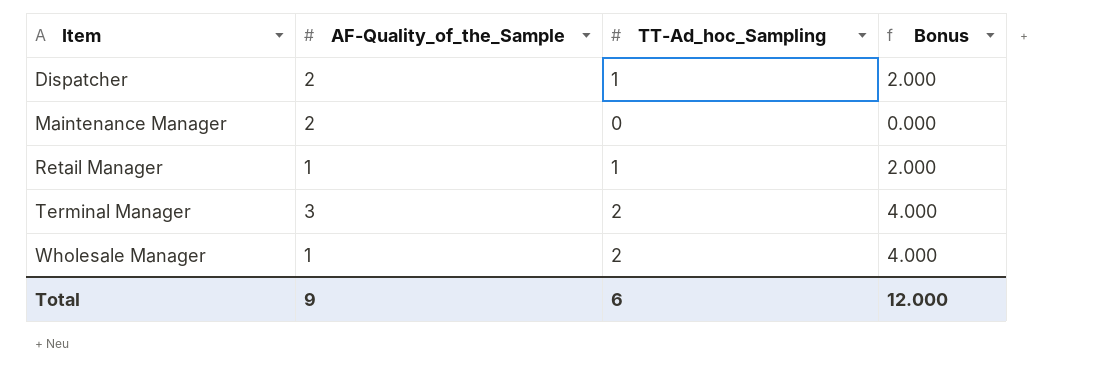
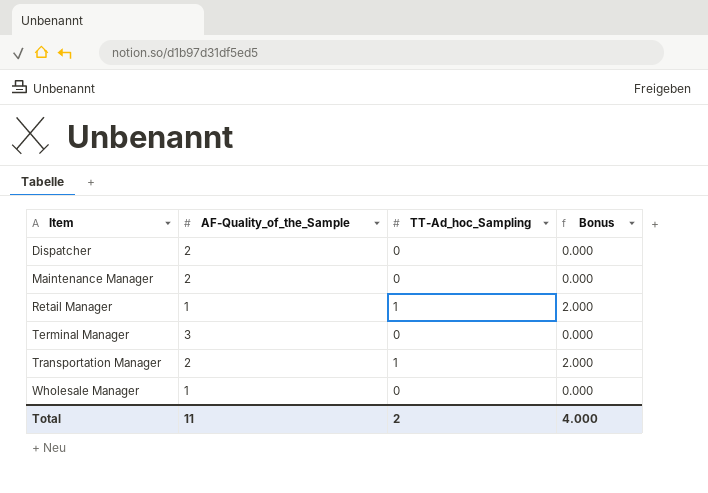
Dispatcher | TT-Ad_hoc_Sampling: 1 -> 0
Dispatcher | Bonus: 2.000 -> 0.000
Terminal Manager | TT-Ad_hoc_Sampling: 2 -> 0
Terminal Manager | Bonus: 4.000 -> 0.000
row Transportation Manager: none -> 2 | 1 | 2.000
Wholesale Manager | TT-Ad_hoc_Sampling: 2 -> 0
Wholesale Manager | Bonus: 4.000 -> 0.000
Total | AF-Quality_of_the_Sample: 9 -> 11
Total | TT-Ad_hoc_Sampling: 6 -> 2
Total | Bonus: 12.000 -> 4.000

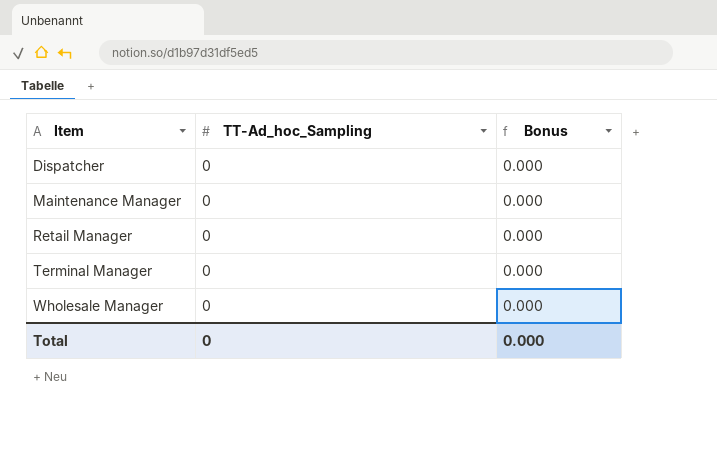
column AF-Quality_of_the_Sample | position: 2 -> none
row Transportation Manager: 2 | 1 | 2.000 -> none
Retail Manager | TT-Ad_hoc_Sampling: 1 -> 0
Retail Manager | Bonus: 2.000 -> 0.000
Total | TT-Ad_hoc_Sampling: 2 -> 0
Total | Bonus: 4.000 -> 0.000

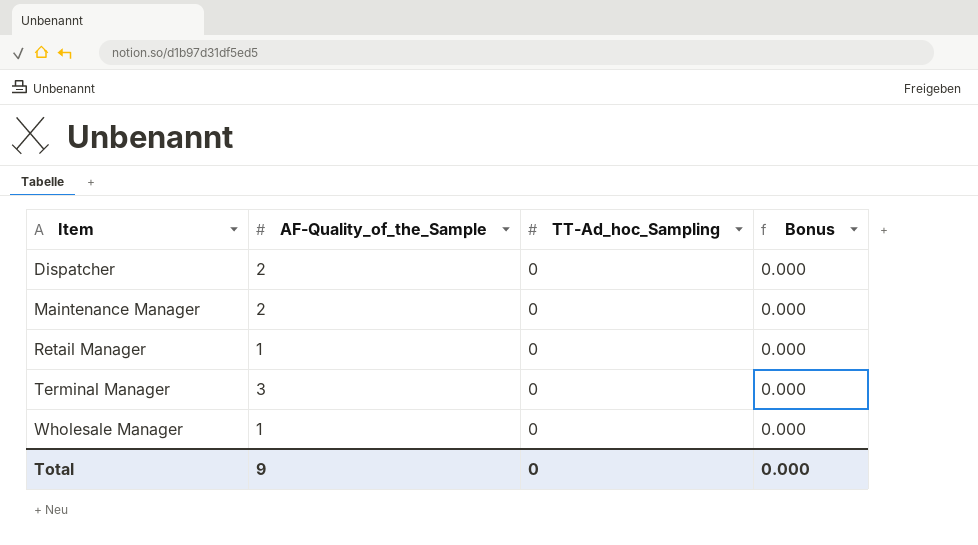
column AF-Quality_of_the_Sample | position: none -> 2

